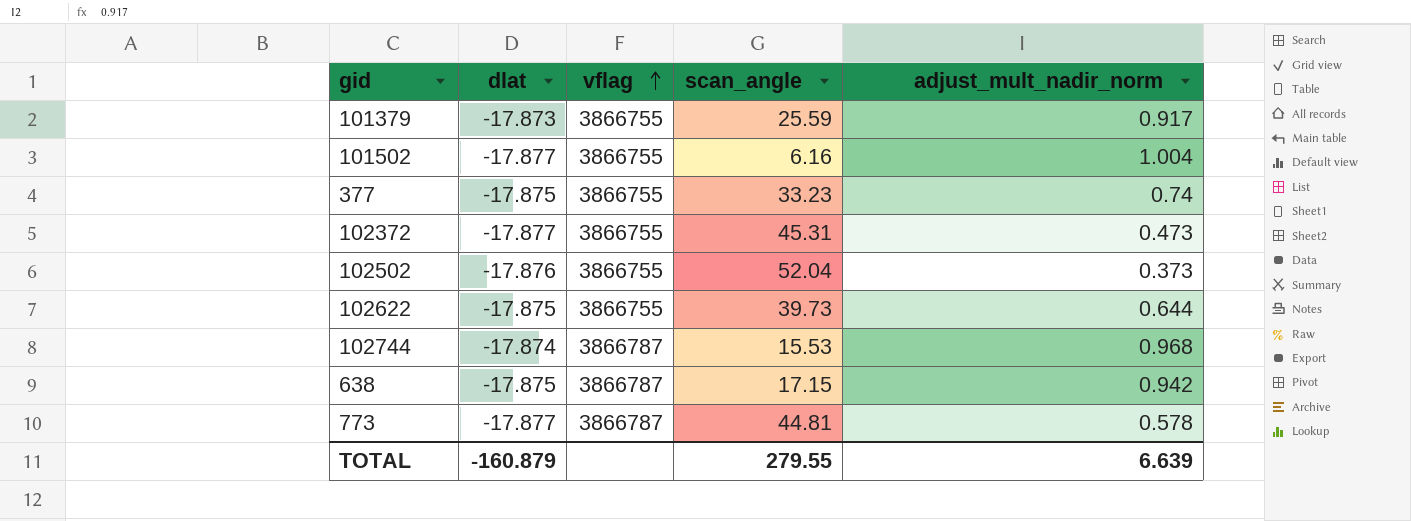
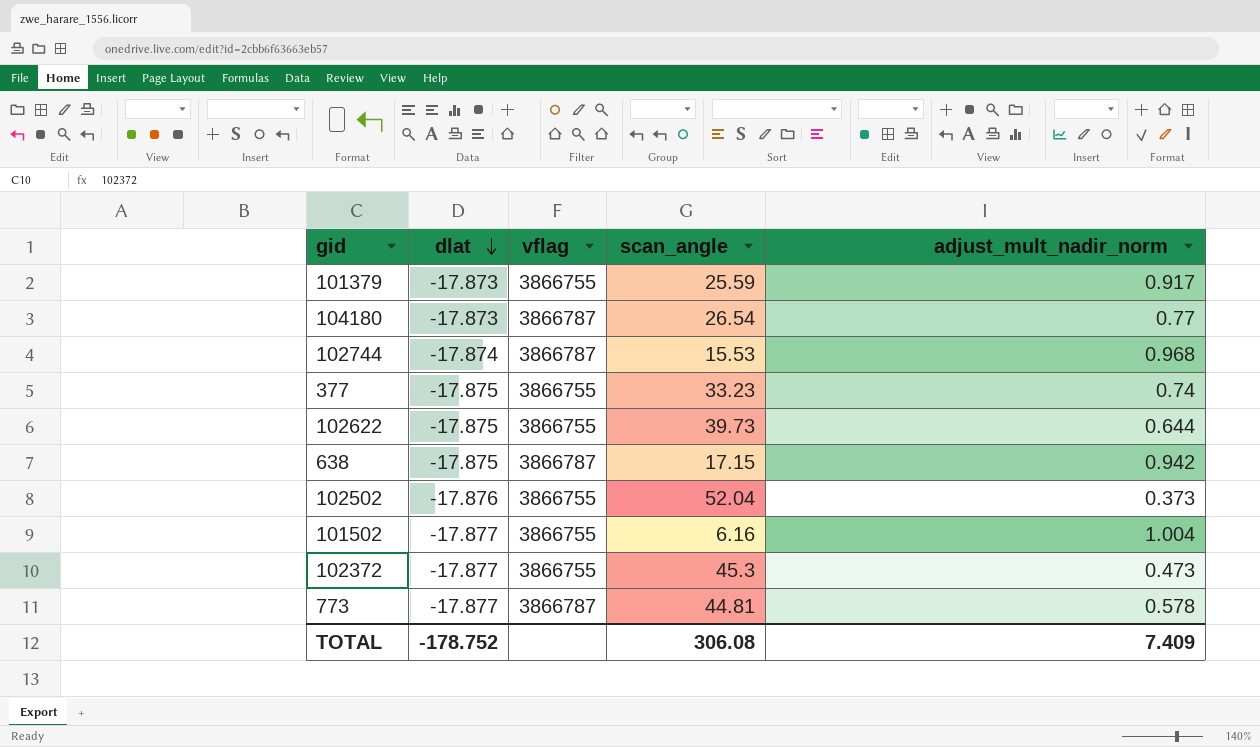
row order: vflag ascending -> dlat descending
row 104180: none -> -17.873 | 3866787 | 26.54 | 0.77
102372 | scan_angle: 45.31 -> 45.3
TOTAL | dlat: -160.879 -> -178.752
TOTAL | scan_angle: 279.55 -> 306.08
TOTAL | adjust_mult_nadir_norm: 6.639 -> 7.409

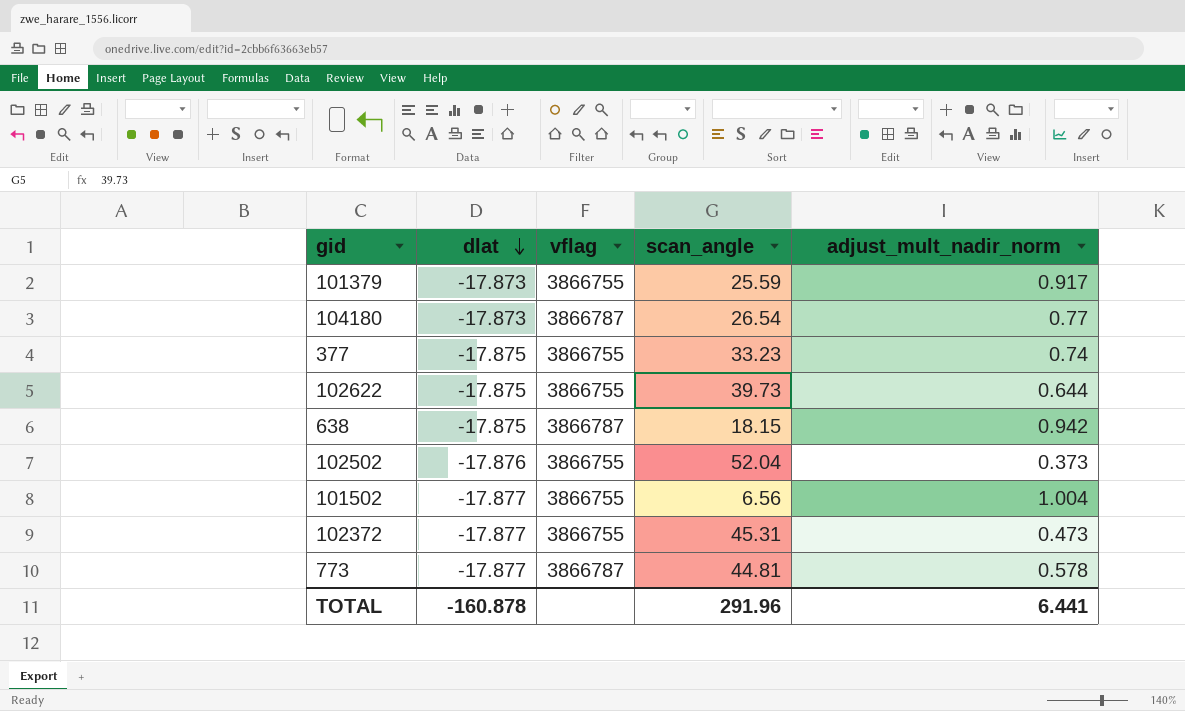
row 102744: -17.874 | 3866787 | 15.53 | 0.968 -> none
638 | scan_angle: 17.15 -> 18.15
101502 | scan_angle: 6.16 -> 6.56
102372 | scan_angle: 45.3 -> 45.31
TOTAL | dlat: -178.752 -> -160.878
TOTAL | scan_angle: 306.08 -> 291.96
TOTAL | adjust_mult_nadir_norm: 7.409 -> 6.441

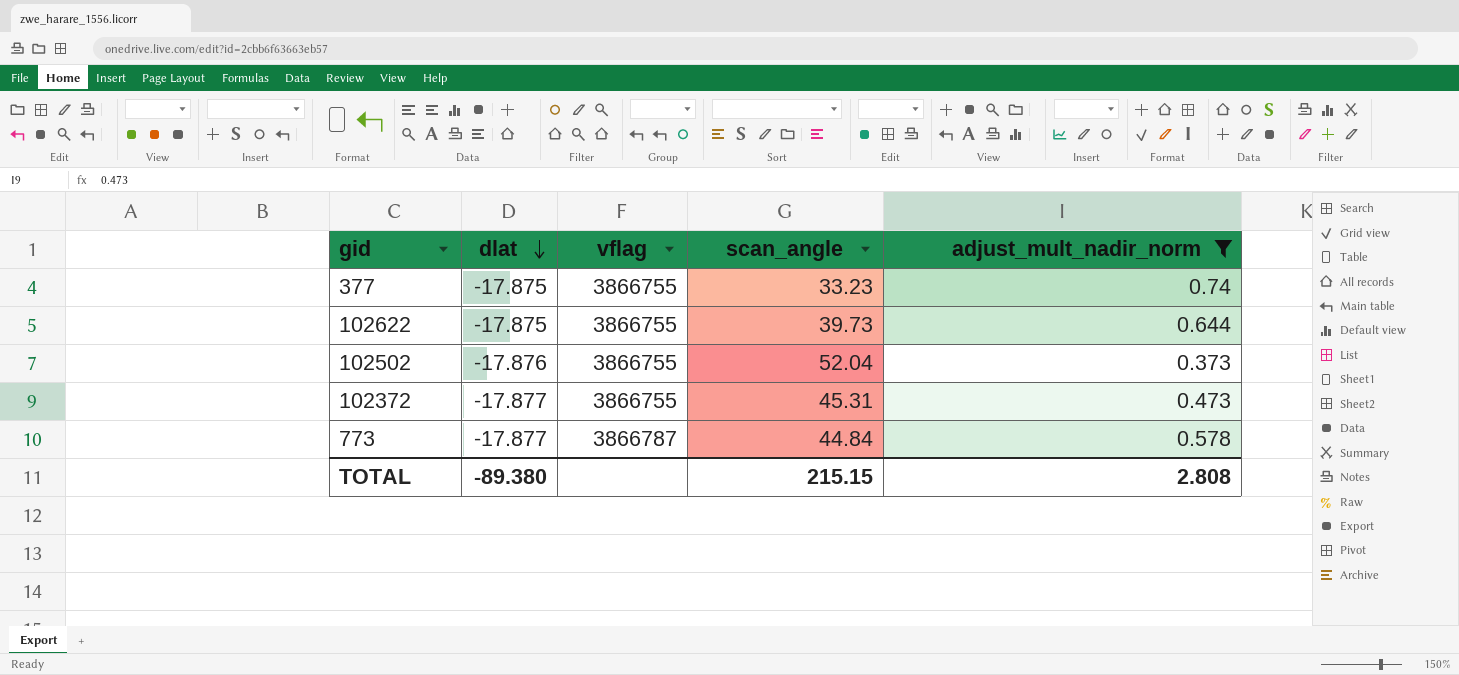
filter: none -> adjust_mult_nadir_norm <= 0.74
773 | scan_angle: 44.81 -> 44.84
TOTAL | dlat: -160.878 -> -89.380
TOTAL | scan_angle: 291.96 -> 215.15
TOTAL | adjust_mult_nadir_norm: 6.441 -> 2.808

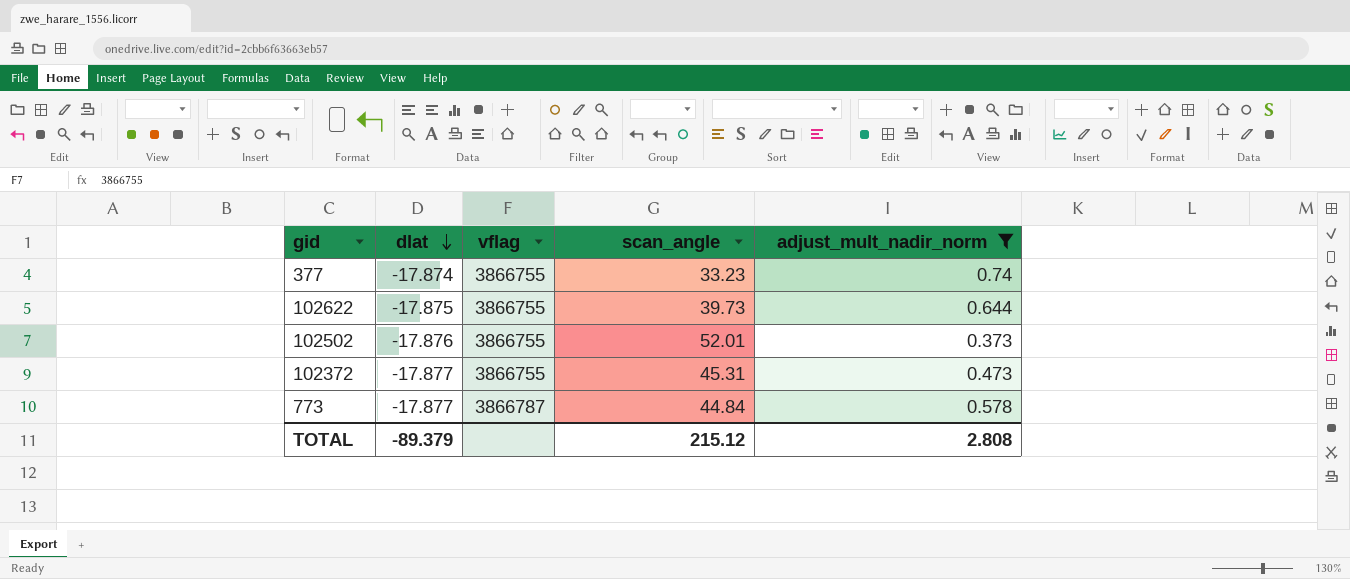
377 | dlat: -17.875 -> -17.874
102502 | scan_angle: 52.04 -> 52.01
TOTAL | dlat: -89.380 -> -89.379
TOTAL | scan_angle: 215.15 -> 215.12

